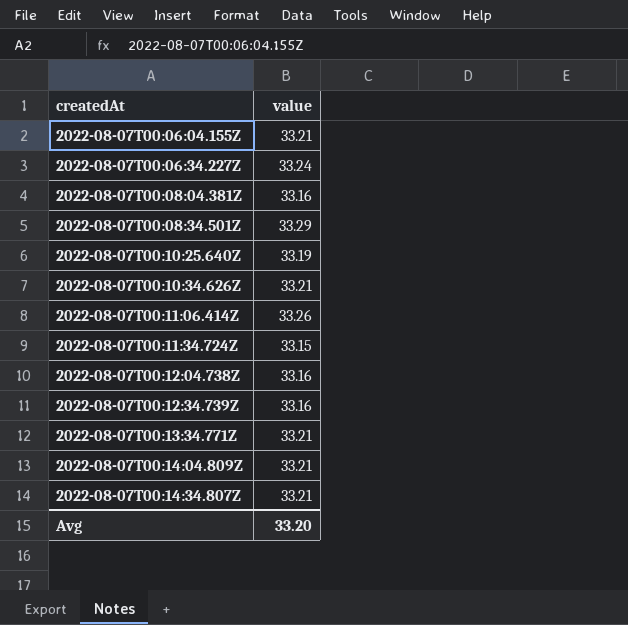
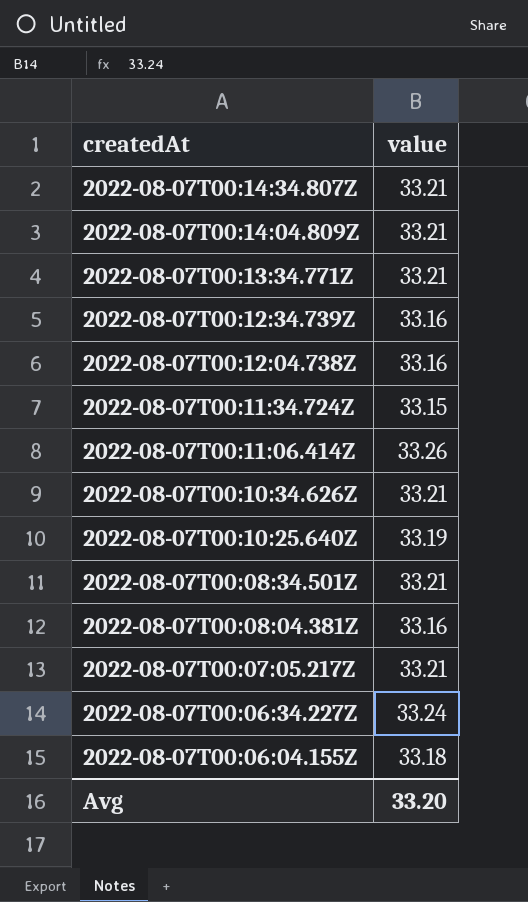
row order: createdAt ascending -> createdAt descending
2022-08-07T00:08:34.501Z | value: 33.29 -> 33.21
row 2022-08-07T00:07:05.217Z: none -> 33.21
2022-08-07T00:06:04.155Z | value: 33.21 -> 33.18

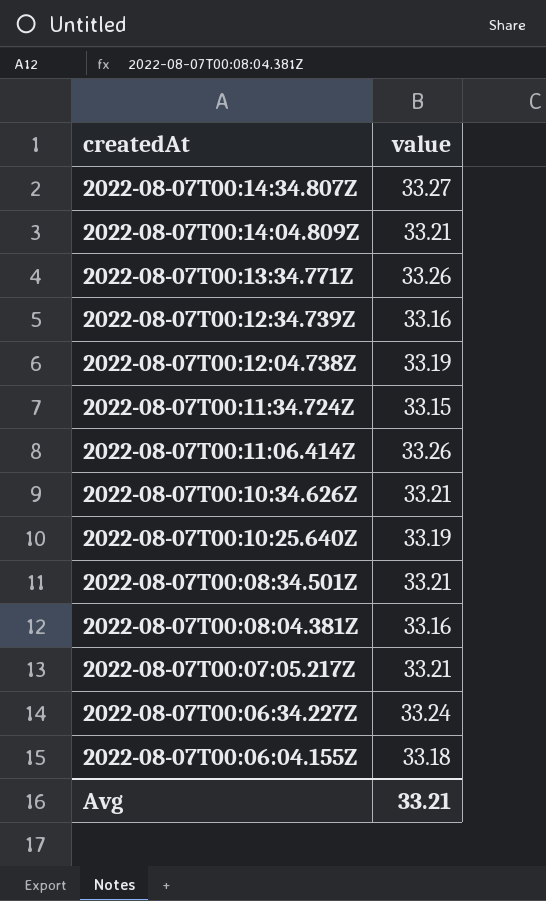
2022-08-07T00:14:34.807Z | value: 33.21 -> 33.27
2022-08-07T00:13:34.771Z | value: 33.21 -> 33.26
2022-08-07T00:12:04.738Z | value: 33.16 -> 33.19
Avg | value: 33.20 -> 33.21

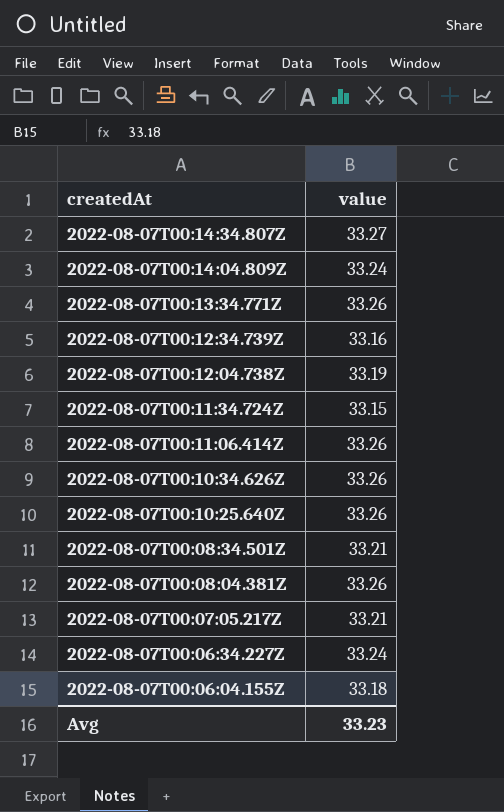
2022-08-07T00:14:04.809Z | value: 33.21 -> 33.24
2022-08-07T00:10:34.626Z | value: 33.21 -> 33.26
2022-08-07T00:10:25.640Z | value: 33.19 -> 33.26
2022-08-07T00:08:04.381Z | value: 33.16 -> 33.26
Avg | value: 33.21 -> 33.23

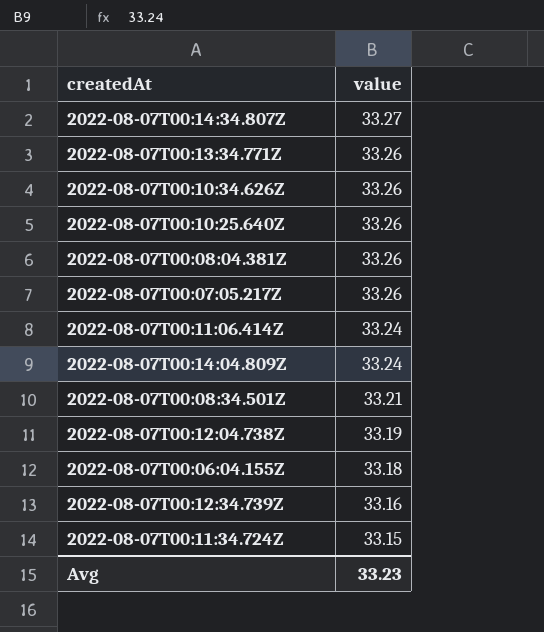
row order: createdAt descending -> value descending
row 2022-08-07T00:06:34.227Z: 33.24 -> none
2022-08-07T00:07:05.217Z | value: 33.21 -> 33.26
2022-08-07T00:11:06.414Z | value: 33.26 -> 33.24

